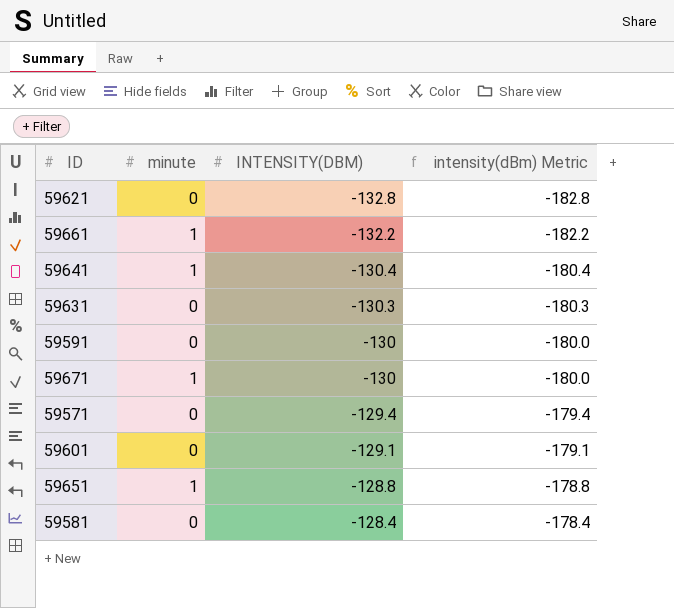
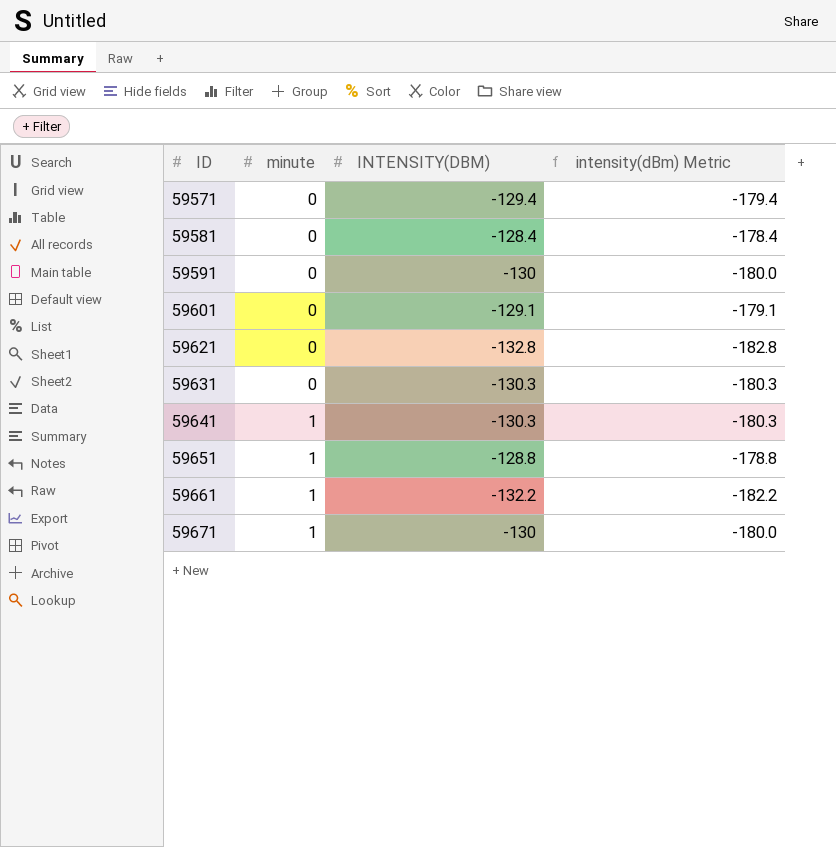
row order: INTENSITY(DBM) ascending -> ID ascending
59641 | INTENSITY(DBM): -130.4 -> -130.3
59641 | intensity(dBm) Metric: -180.4 -> -180.3

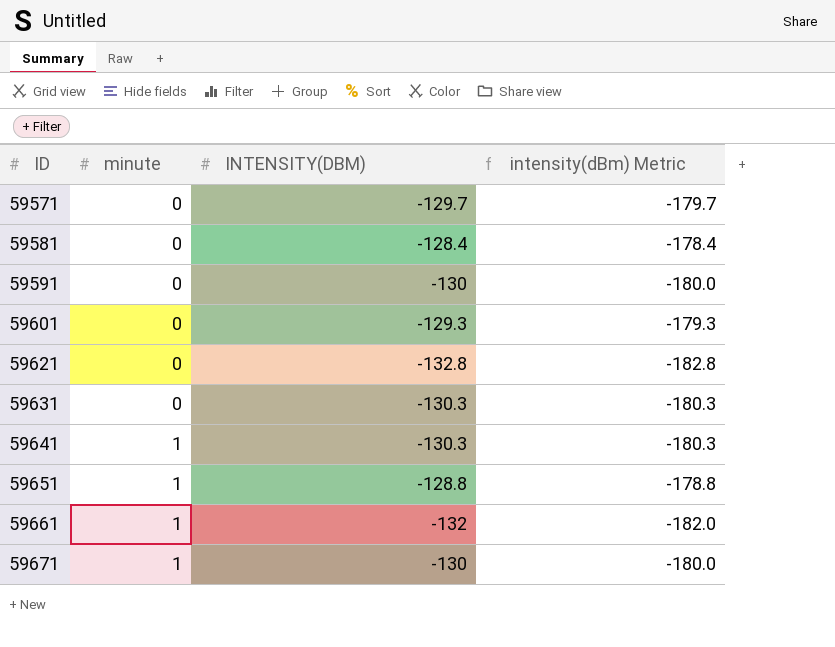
59571 | INTENSITY(DBM): -129.4 -> -129.7
59571 | intensity(dBm) Metric: -179.4 -> -179.7
59601 | INTENSITY(DBM): -129.1 -> -129.3
59601 | intensity(dBm) Metric: -179.1 -> -179.3
59661 | INTENSITY(DBM): -132.2 -> -132
59661 | intensity(dBm) Metric: -182.2 -> -182.0

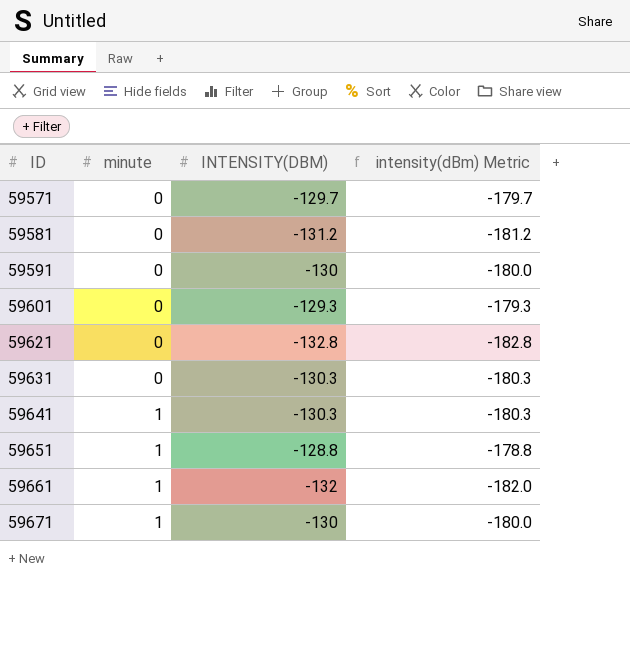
59581 | INTENSITY(DBM): -128.4 -> -131.2
59581 | intensity(dBm) Metric: -178.4 -> -181.2

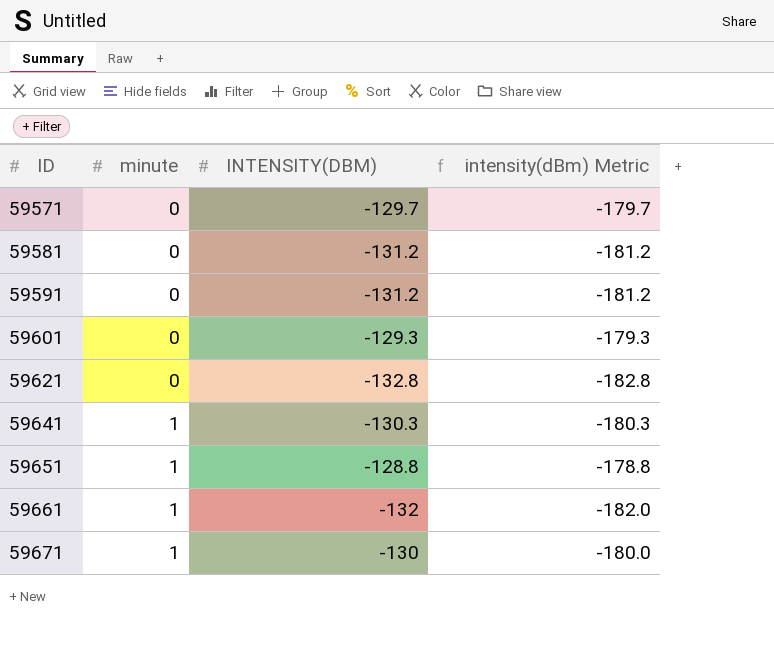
row 59631: 0 | -130.3 | -180.3 -> none
59591 | INTENSITY(DBM): -130 -> -131.2
59591 | intensity(dBm) Metric: -180.0 -> -181.2

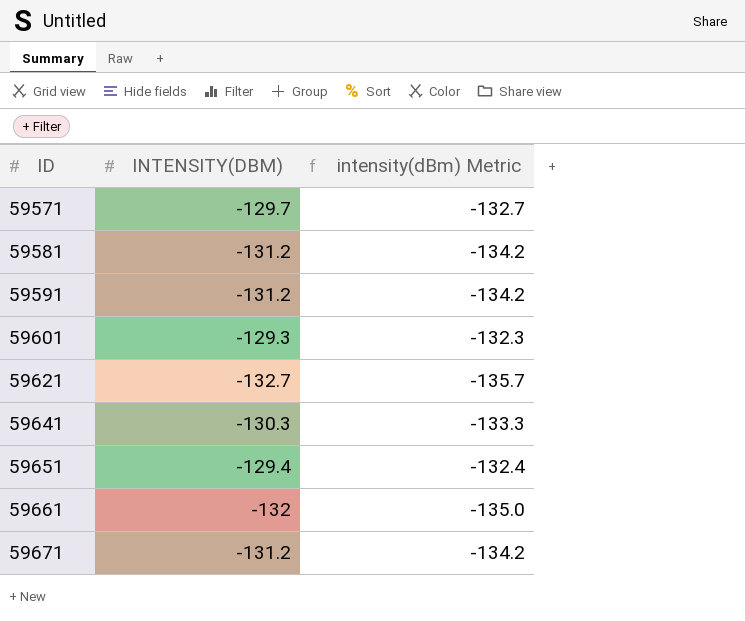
column minute | position: 2 -> none
column intensity(dBm) Metric | formula: [INTENSITY(DBM)] - 50 -> [INTENSITY(DBM)] - 3
59621 | INTENSITY(DBM): -132.8 -> -132.7
59651 | INTENSITY(DBM): -128.8 -> -129.4
59671 | INTENSITY(DBM): -130 -> -131.2

